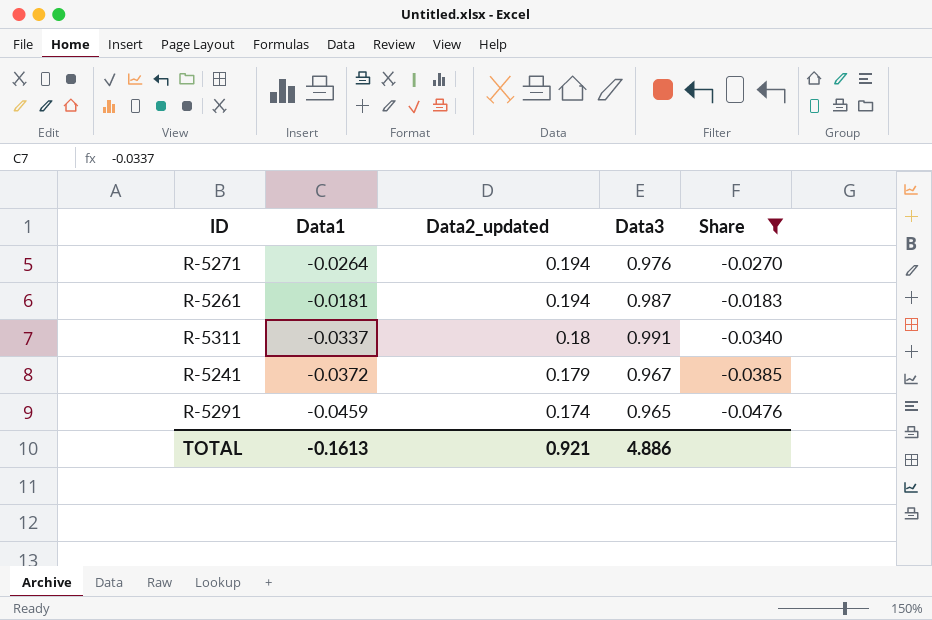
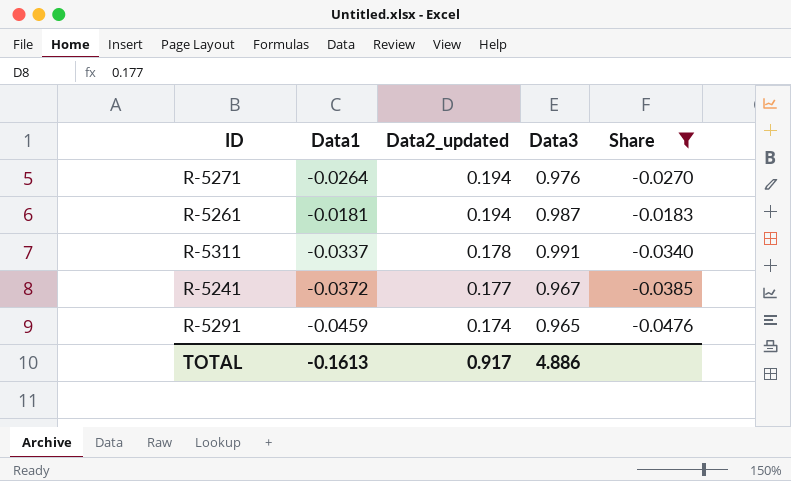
R-5311 | Data2_updated: 0.18 -> 0.178
R-5241 | Data2_updated: 0.179 -> 0.177
TOTAL | Data2_updated: 0.921 -> 0.917

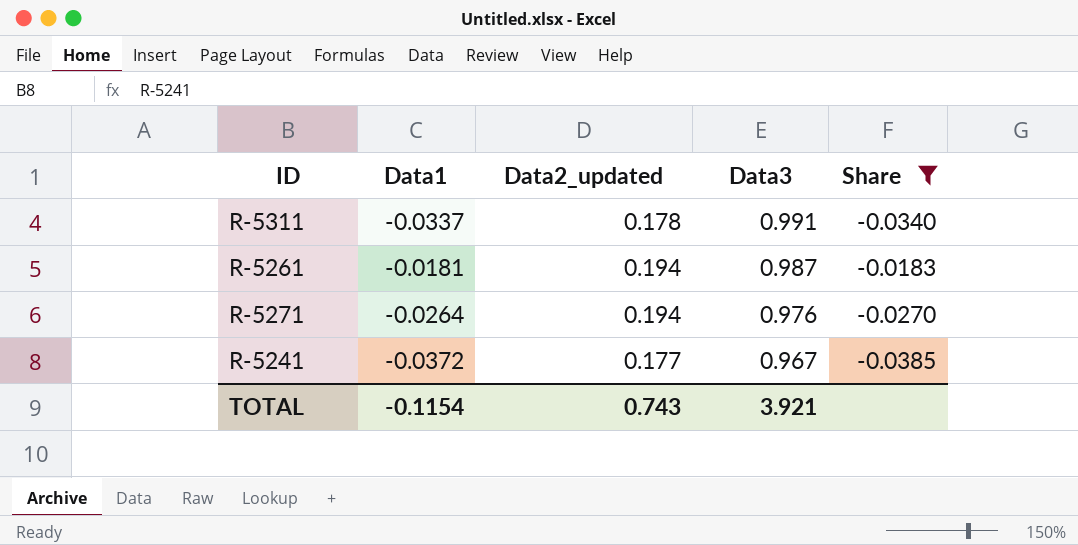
row order: Data2_updated descending -> Data3 descending
row R-5291: -0.0459 | 0.174 | 0.965 | -0.0476 -> none
TOTAL | Data1: -0.1613 -> -0.1154
TOTAL | Data2_updated: 0.917 -> 0.743
TOTAL | Data3: 4.886 -> 3.921

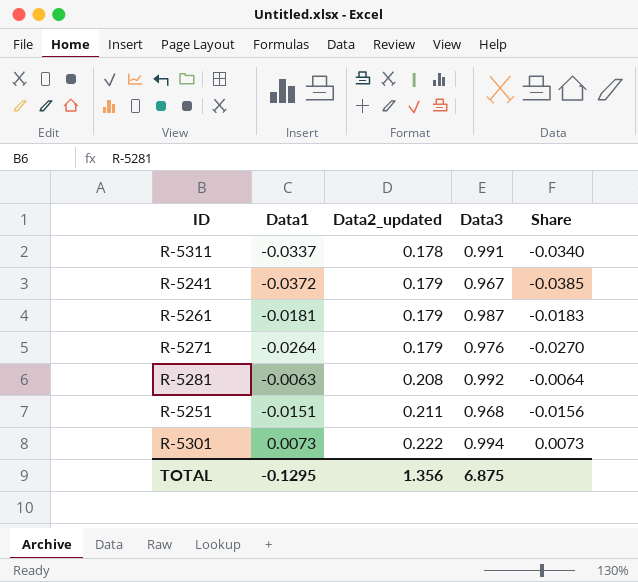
filter: Share <= -0.0183 -> none
row order: Data3 descending -> Data2_updated ascending
R-5241 | Data2_updated: 0.177 -> 0.179
R-5261 | Data2_updated: 0.194 -> 0.179
R-5271 | Data2_updated: 0.194 -> 0.179
TOTAL | Data1: -0.1154 -> -0.1295
TOTAL | Data2_updated: 0.743 -> 1.356
TOTAL | Data3: 3.921 -> 6.875

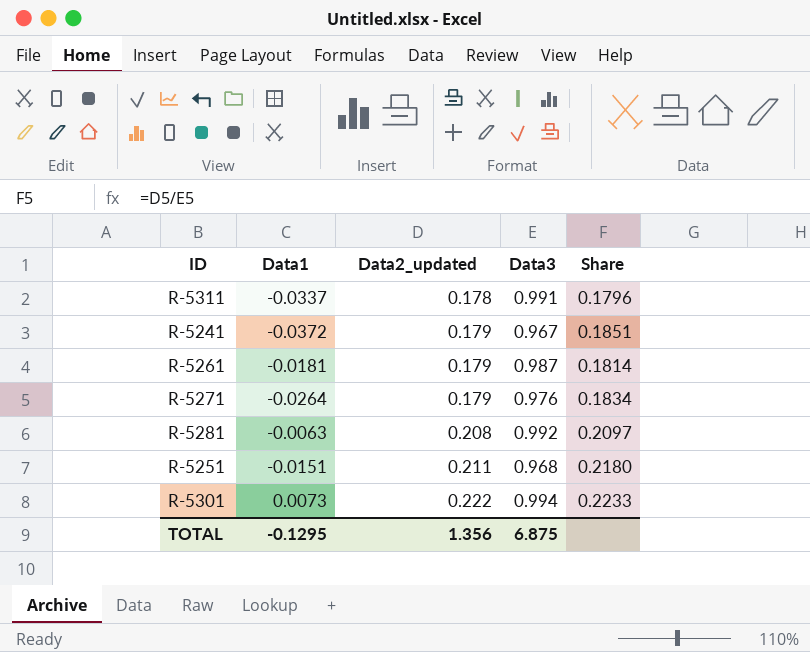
column Share | formula: [Data1] / [Data3] -> [Data2_updated] / [Data3]

